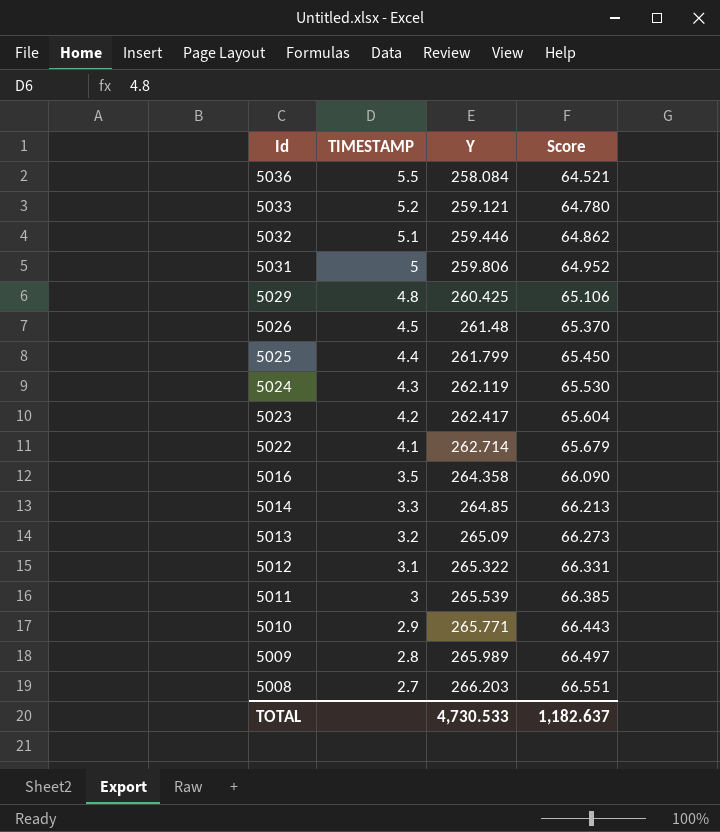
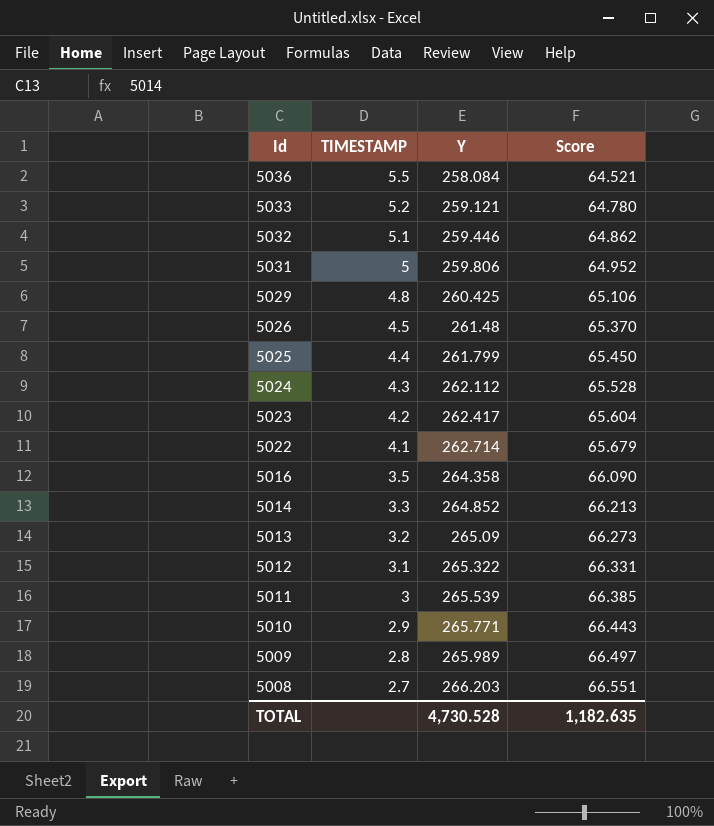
5024 | Y: 262.119 -> 262.112
5024 | Score: 65.530 -> 65.528
5014 | Y: 264.85 -> 264.852
TOTAL | Y: 4,730.533 -> 4,730.528
TOTAL | Score: 1,182.637 -> 1,182.635

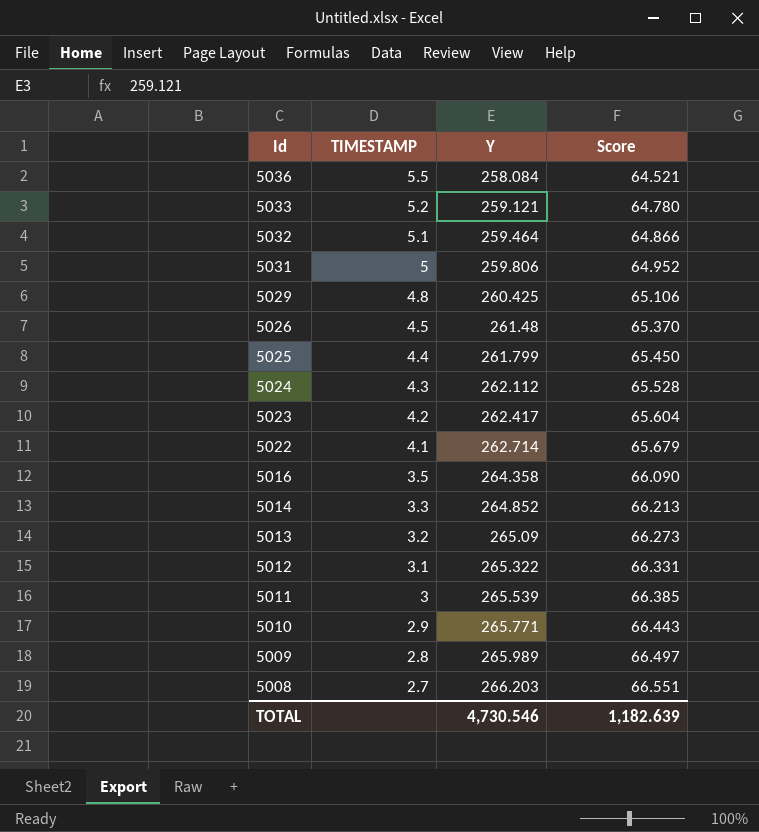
5032 | Y: 259.446 -> 259.464
5032 | Score: 64.862 -> 64.866
TOTAL | Y: 4,730.528 -> 4,730.546
TOTAL | Score: 1,182.635 -> 1,182.639

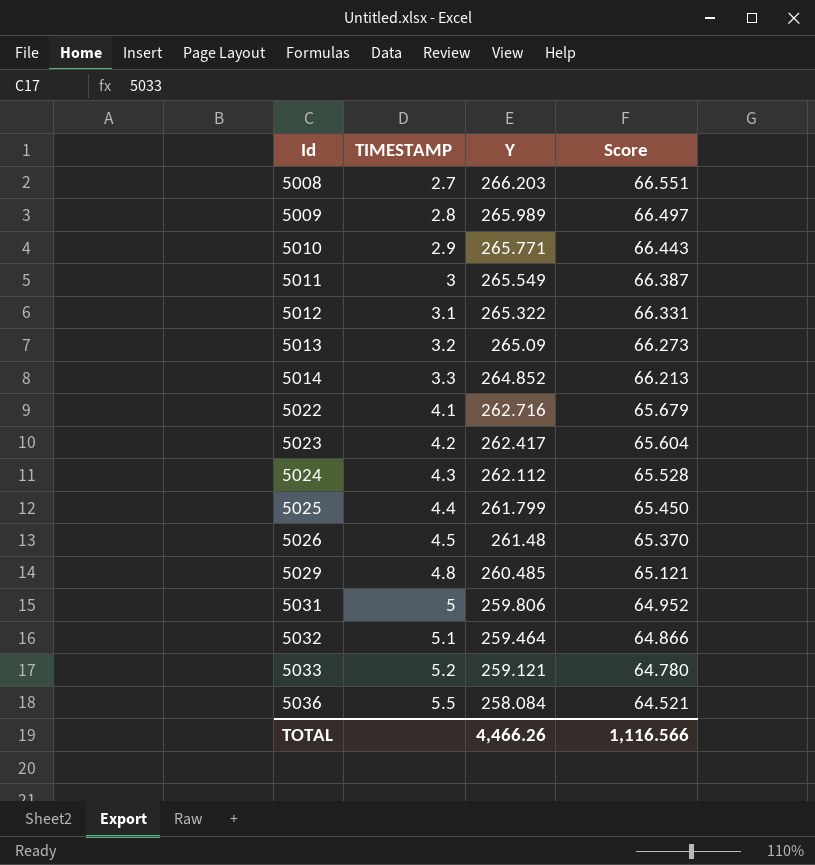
row order: Id descending -> Id ascending
row 5016: 3.5 | 264.358 | 66.090 -> none
5011 | Y: 265.539 -> 265.549
5011 | Score: 66.385 -> 66.387
5022 | Y: 262.714 -> 262.716
5029 | Y: 260.425 -> 260.485
5029 | Score: 65.106 -> 65.121
TOTAL | Y: 4,730.546 -> 4,466.26
TOTAL | Score: 1,182.639 -> 1,116.566

